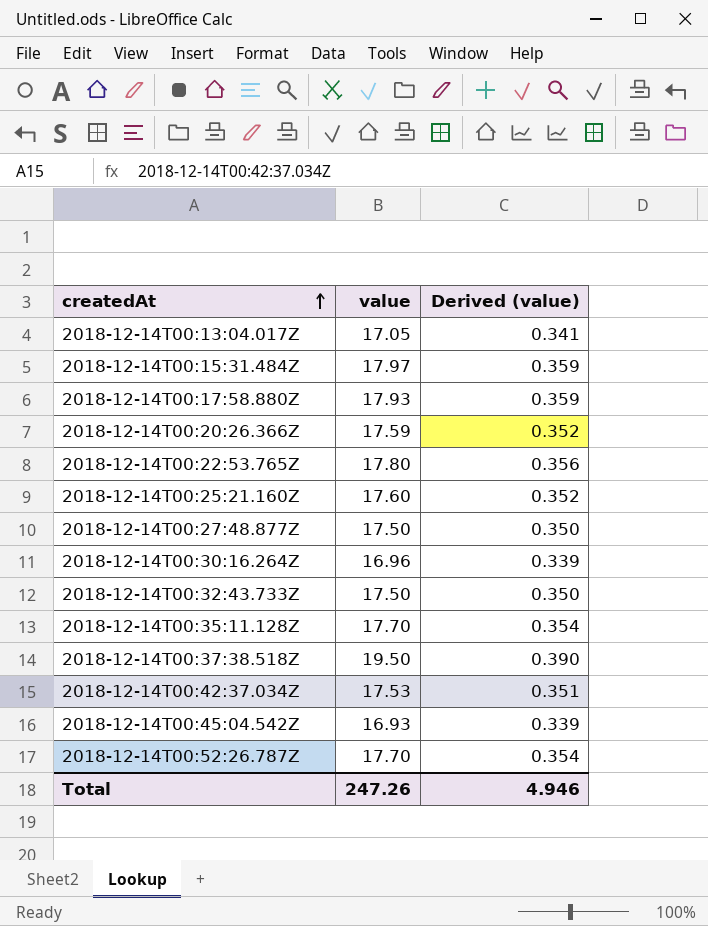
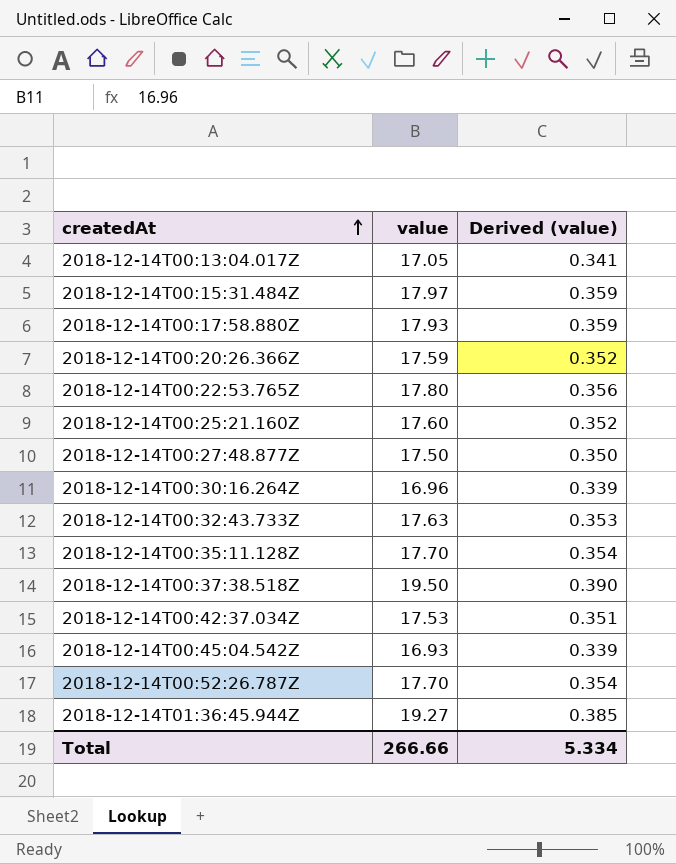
2018-12-14T00:32:43.733Z | value: 17.50 -> 17.63
2018-12-14T00:32:43.733Z | Derived (value): 0.350 -> 0.353
row 2018-12-14T01:36:45.944Z: none -> 19.27 | 0.385
Total | value: 247.26 -> 266.66
Total | Derived (value): 4.946 -> 5.334

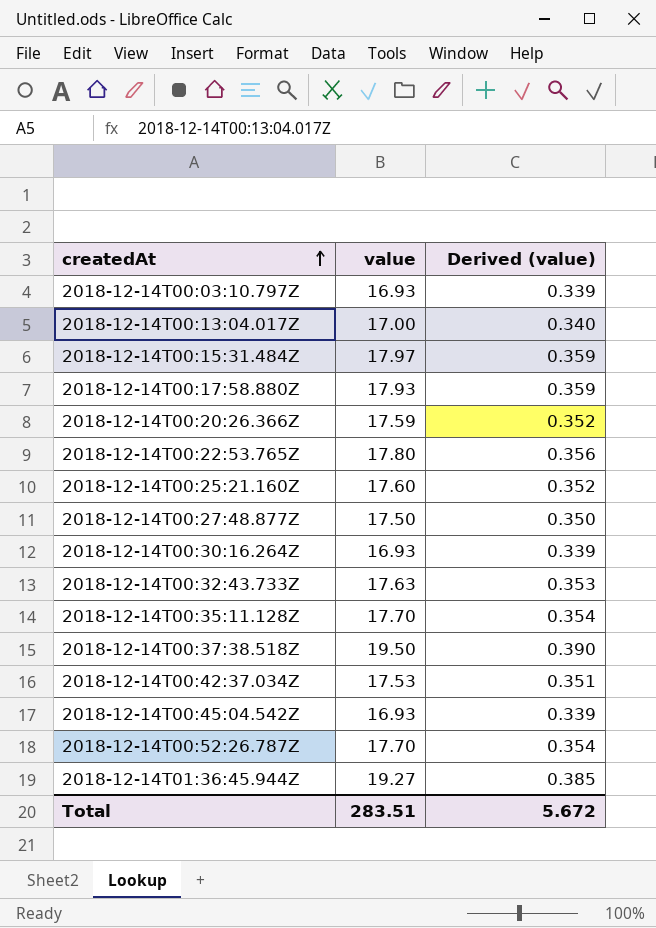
row 2018-12-14T00:03:10.797Z: none -> 16.93 | 0.339
2018-12-14T00:13:04.017Z | value: 17.05 -> 17.00
2018-12-14T00:13:04.017Z | Derived (value): 0.341 -> 0.340
2018-12-14T00:30:16.264Z | value: 16.96 -> 16.93
Total | value: 266.66 -> 283.51
Total | Derived (value): 5.334 -> 5.672

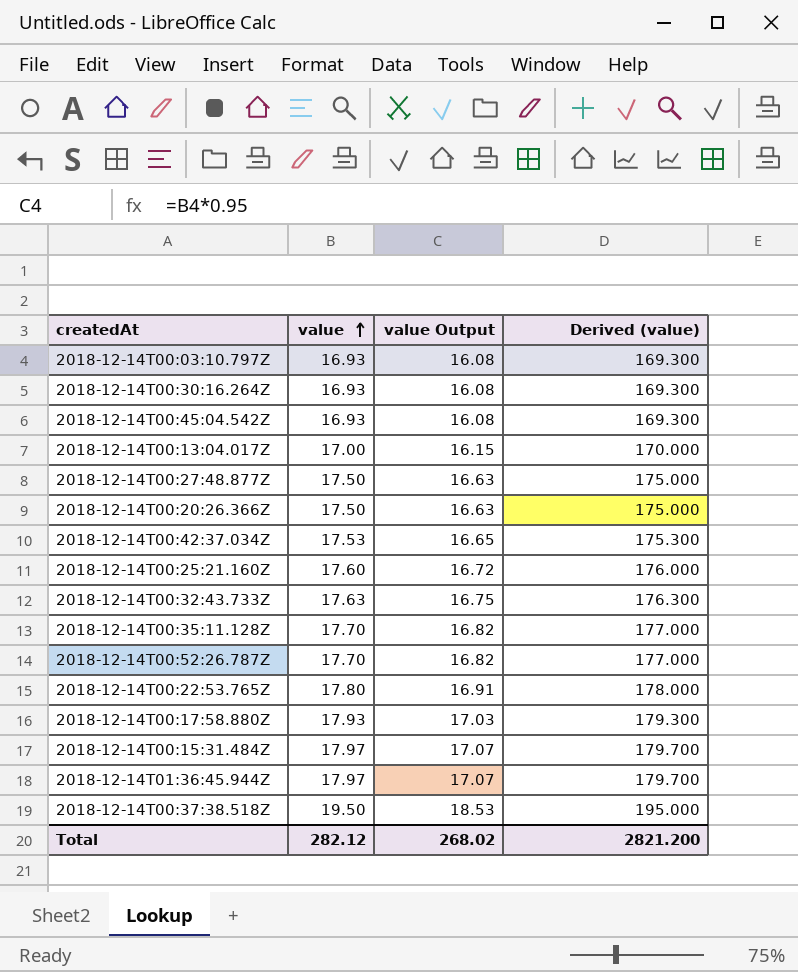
row order: createdAt ascending -> value ascending
column value Output | formula: none -> [value] * 0.95
column Derived (value) | formula: [value] * 0.02 -> [value] * 10
2018-12-14T00:20:26.366Z | value: 17.59 -> 17.50
2018-12-14T01:36:45.944Z | value: 19.27 -> 17.97
Total | value: 283.51 -> 282.12
Total | Derived (value): 5.672 -> 2821.200

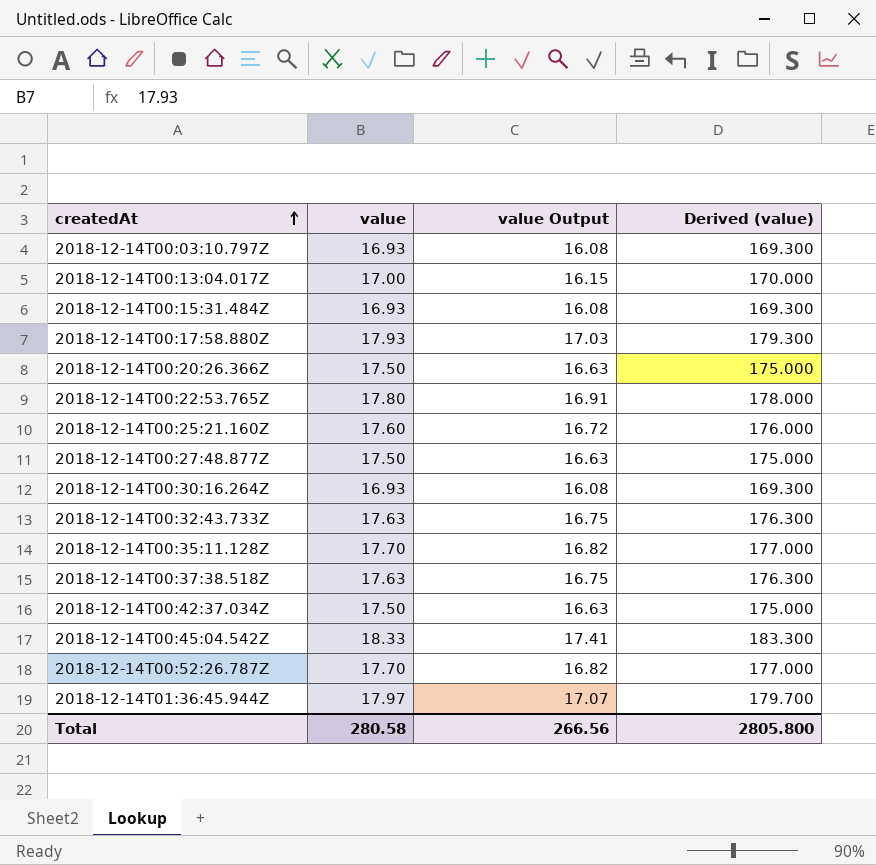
row order: value ascending -> createdAt ascending
2018-12-14T00:15:31.484Z | value: 17.97 -> 16.93
2018-12-14T00:15:31.484Z | value Output: 17.07 -> 16.08
2018-12-14T00:15:31.484Z | Derived (value): 179.700 -> 169.300
2018-12-14T00:37:38.518Z | value: 19.50 -> 17.63
2018-12-14T00:37:38.518Z | value Output: 18.53 -> 16.75
2018-12-14T00:37:38.518Z | Derived (value): 195.000 -> 176.300
2018-12-14T00:42:37.034Z | value: 17.53 -> 17.50
2018-12-14T00:42:37.034Z | value Output: 16.65 -> 16.63
2018-12-14T00:42:37.034Z | Derived (value): 175.300 -> 175.000
2018-12-14T00:45:04.542Z | value: 16.93 -> 18.33
2018-12-14T00:45:04.542Z | value Output: 16.08 -> 17.41
2018-12-14T00:45:04.542Z | Derived (value): 169.300 -> 183.300
Total | value: 282.12 -> 280.58
Total | value Output: 268.02 -> 266.56
Total | Derived (value): 2821.200 -> 2805.800

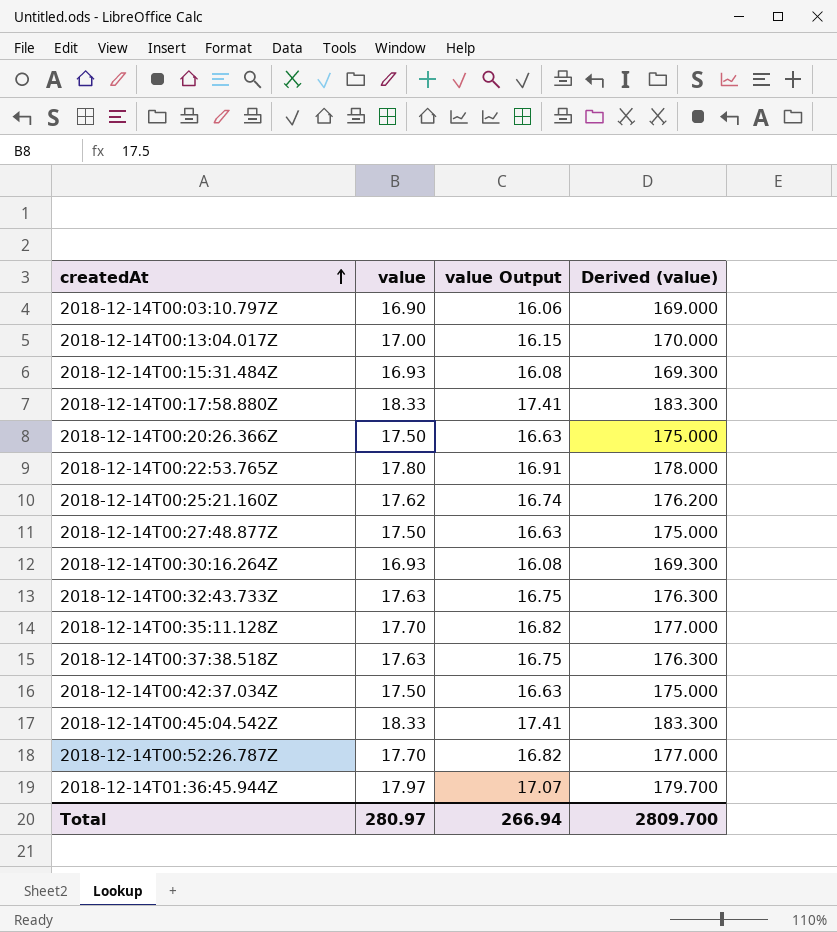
2018-12-14T00:03:10.797Z | value: 16.93 -> 16.90
2018-12-14T00:03:10.797Z | value Output: 16.08 -> 16.06
2018-12-14T00:03:10.797Z | Derived (value): 169.300 -> 169.000
2018-12-14T00:17:58.880Z | value: 17.93 -> 18.33
2018-12-14T00:17:58.880Z | value Output: 17.03 -> 17.41
2018-12-14T00:17:58.880Z | Derived (value): 179.300 -> 183.300
2018-12-14T00:25:21.160Z | value: 17.60 -> 17.62
2018-12-14T00:25:21.160Z | value Output: 16.72 -> 16.74
2018-12-14T00:25:21.160Z | Derived (value): 176.000 -> 176.200
Total | value: 280.58 -> 280.97
Total | value Output: 266.56 -> 266.94
Total | Derived (value): 2805.800 -> 2809.700

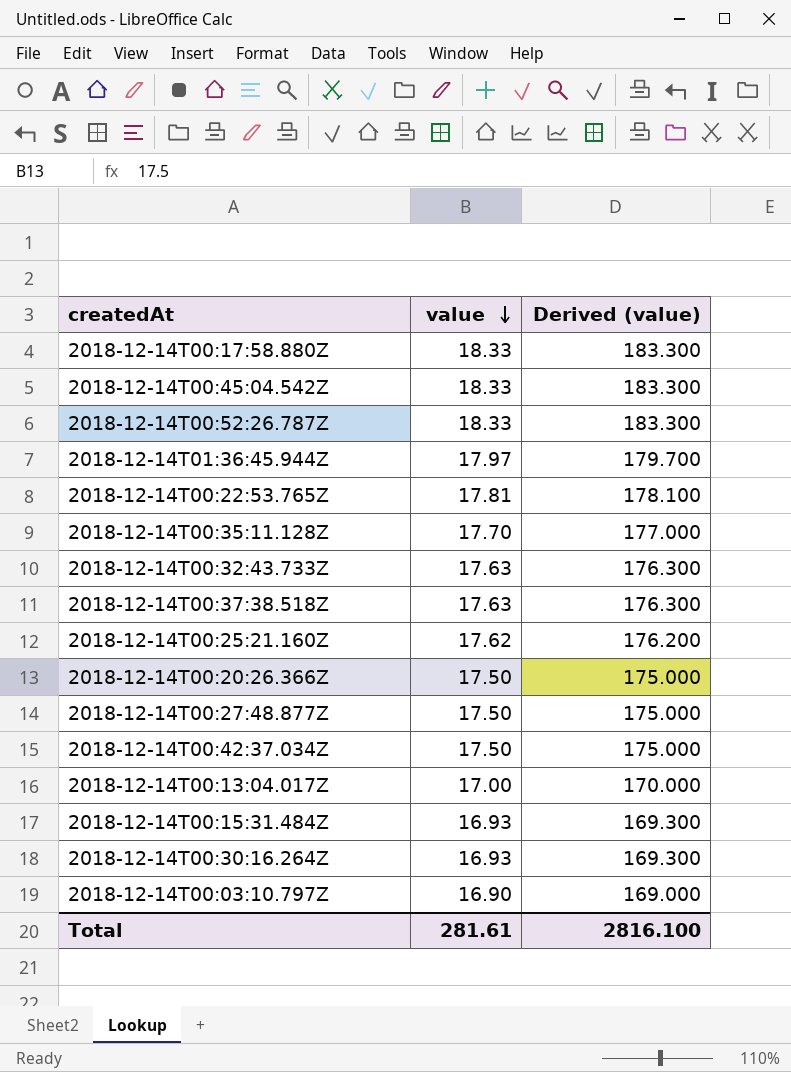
row order: createdAt ascending -> value descending
column value Output | formula: [value] * 0.95 -> none
2018-12-14T00:52:26.787Z | value: 17.70 -> 18.33
2018-12-14T00:52:26.787Z | Derived (value): 177.000 -> 183.300
2018-12-14T00:22:53.765Z | value: 17.80 -> 17.81
2018-12-14T00:22:53.765Z | Derived (value): 178.000 -> 178.100
Total | value: 280.97 -> 281.61
Total | Derived (value): 2809.700 -> 2816.100

